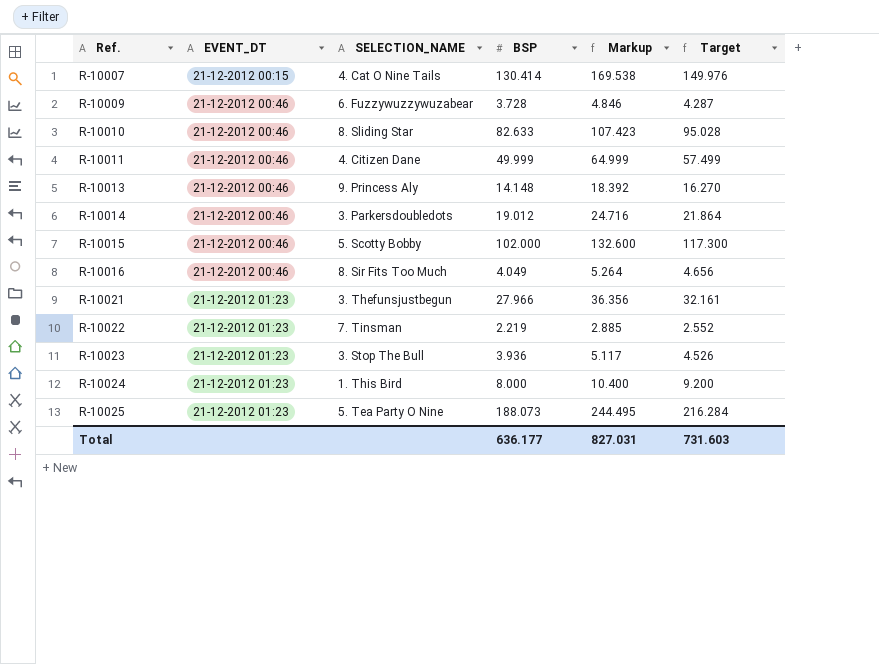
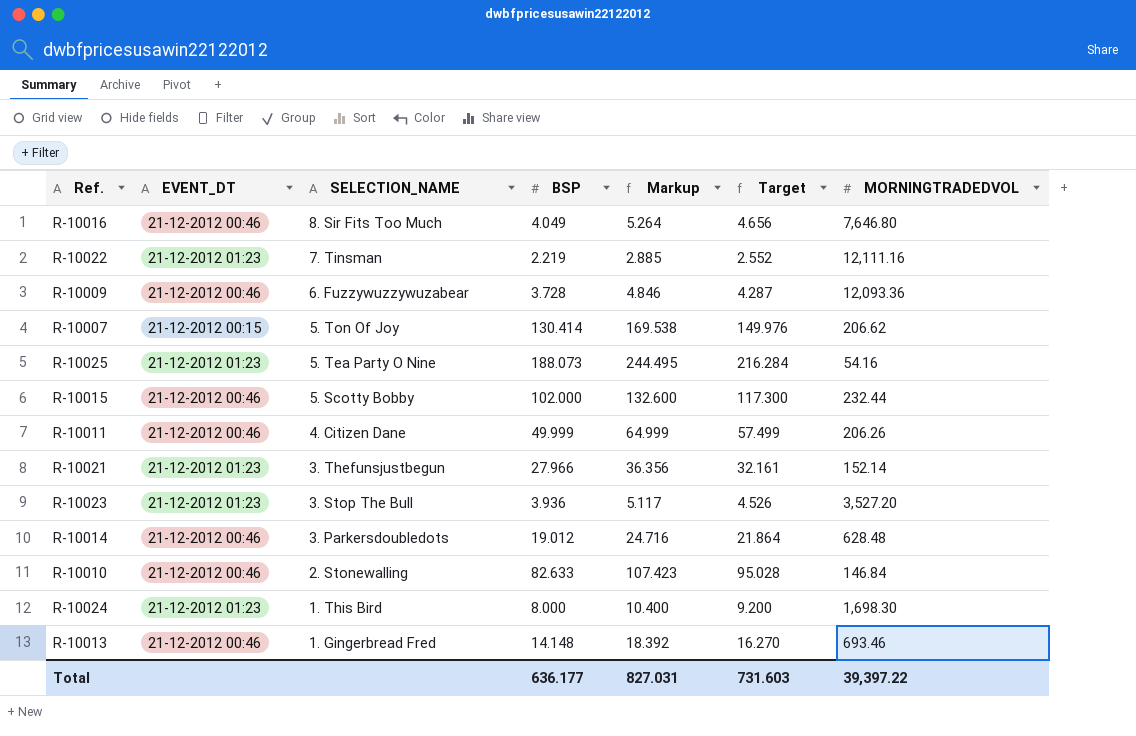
row order: Ref. ascending -> SELECTION_NAME descending
column MORNINGTRADEDVOL | position: none -> 7
R-10007 | SELECTION_NAME: 4. Cat O Nine Tails -> 5. Ton Of Joy
R-10010 | SELECTION_NAME: 8. Sliding Star -> 2. Stonewalling
R-10013 | SELECTION_NAME: 9. Princess Aly -> 1. Gingerbread Fred

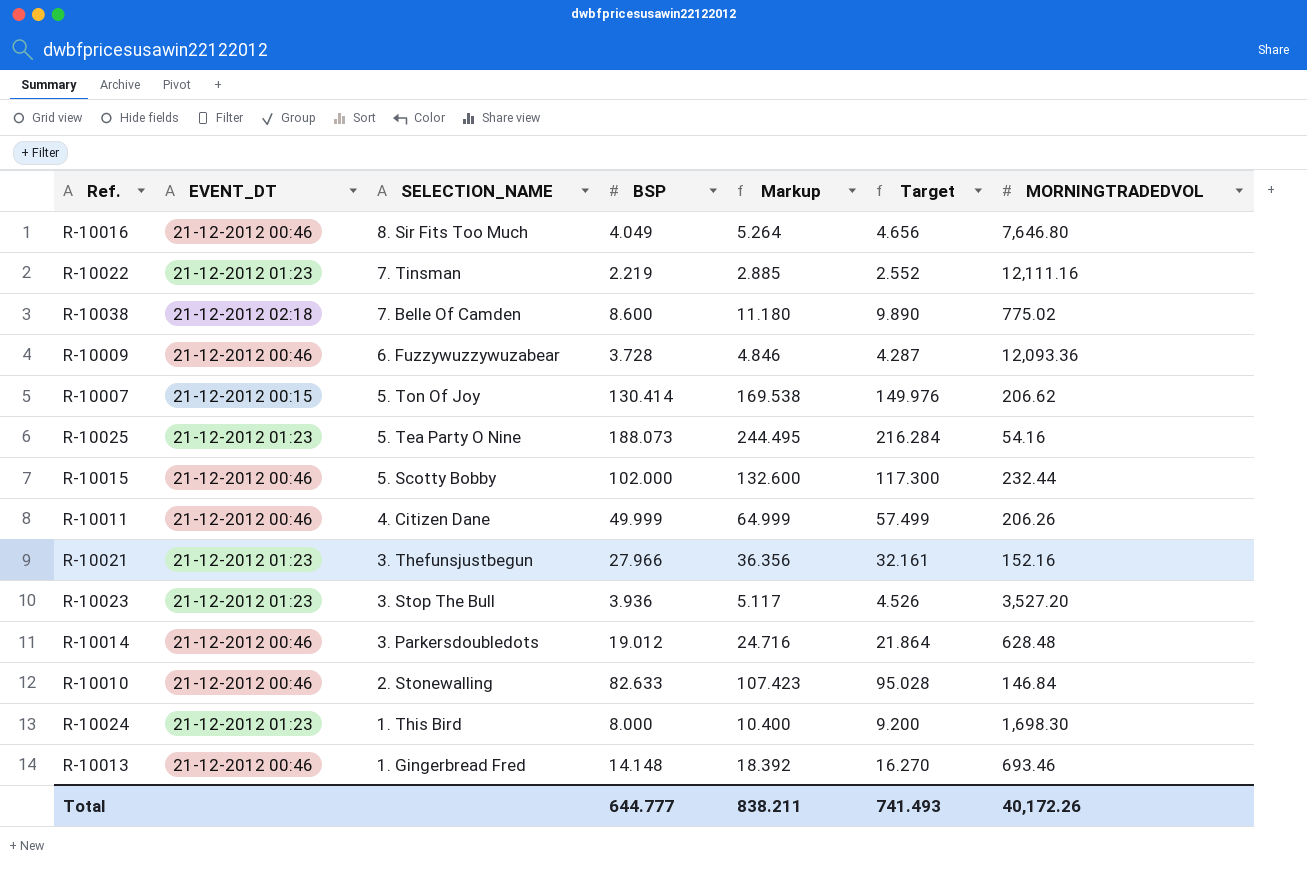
row R-10038: none -> 21-12-2012 02:18 | 7. Belle Of Camden | 8.600 | 11.180 | 9.890 | 775.02
R-10021 | MORNINGTRADEDVOL: 152.14 -> 152.16
Total | BSP: 636.177 -> 644.777
Total | Markup: 827.031 -> 838.211
Total | Target: 731.603 -> 741.493
Total | MORNINGTRADEDVOL: 39,397.22 -> 40,172.26

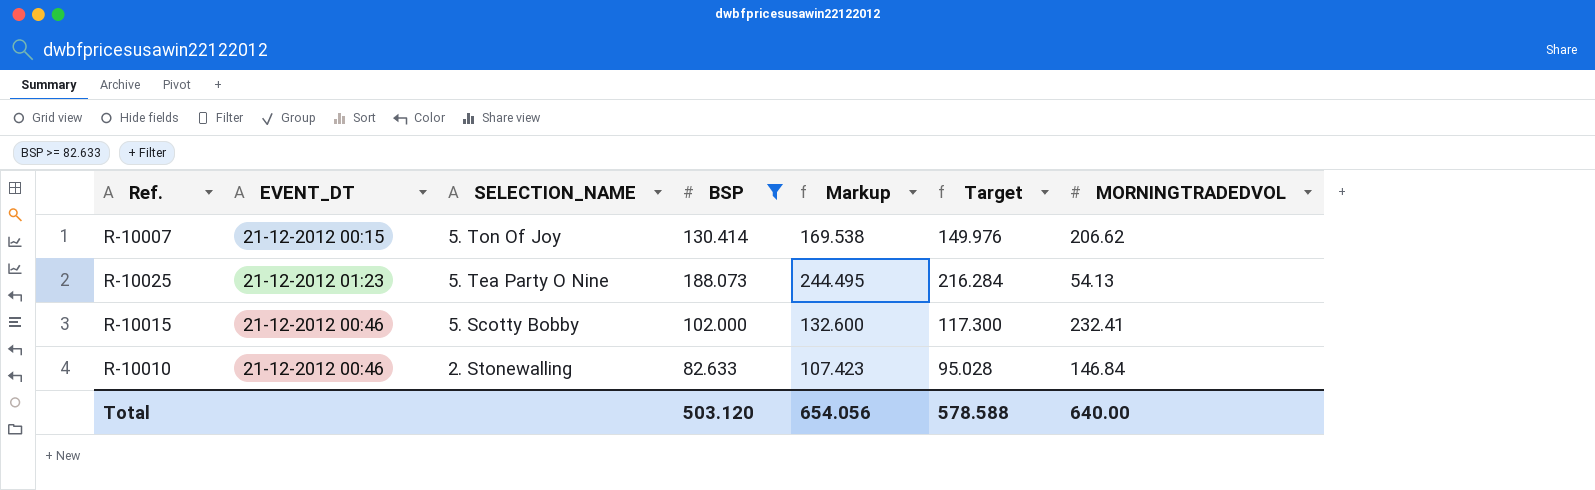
filter: none -> BSP >= 82.633
R-10025 | MORNINGTRADEDVOL: 54.16 -> 54.13
R-10015 | MORNINGTRADEDVOL: 232.44 -> 232.41
Total | BSP: 644.777 -> 503.120
Total | Markup: 838.211 -> 654.056
Total | Target: 741.493 -> 578.588
Total | MORNINGTRADEDVOL: 40,172.26 -> 640.00

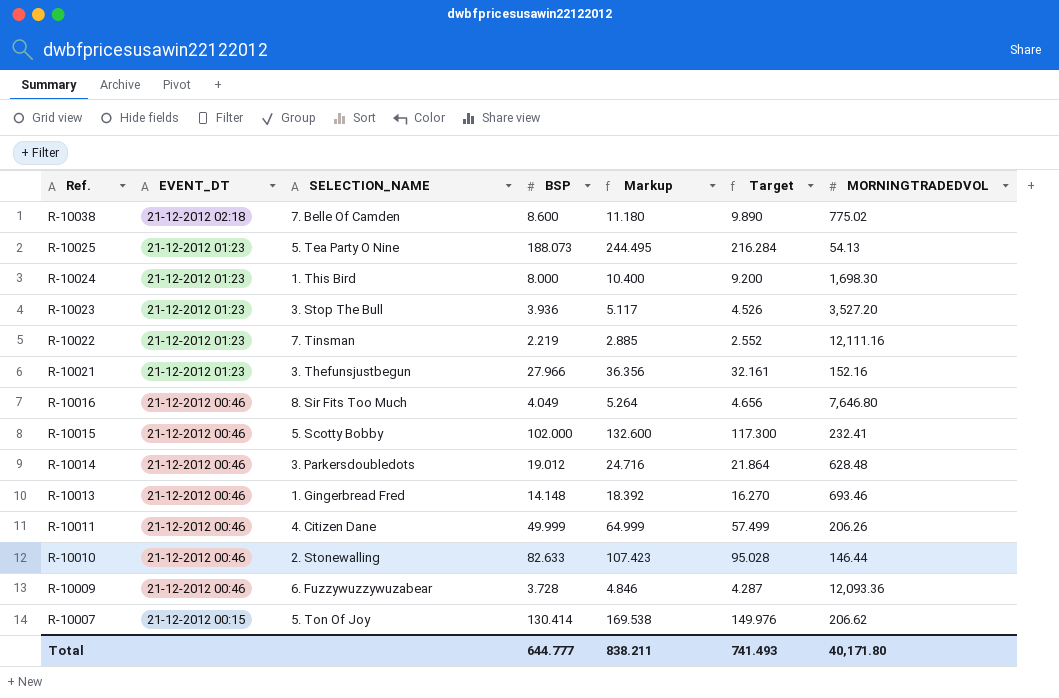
filter: BSP >= 82.633 -> none
row order: SELECTION_NAME descending -> Ref. descending
R-10010 | MORNINGTRADEDVOL: 146.84 -> 146.44
Total | BSP: 503.120 -> 644.777
Total | Markup: 654.056 -> 838.211
Total | Target: 578.588 -> 741.493
Total | MORNINGTRADEDVOL: 640.00 -> 40,171.80

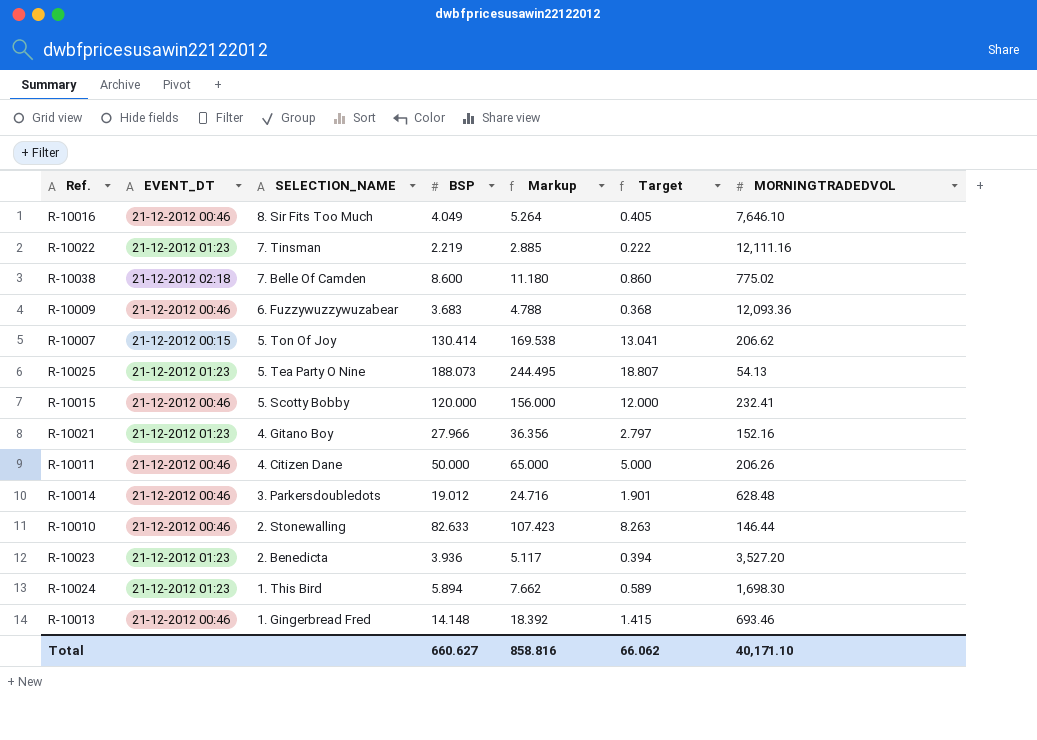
row order: Ref. descending -> SELECTION_NAME descending
column Target | formula: [BSP] * 1.15 -> [BSP] * 0.1
R-10016 | MORNINGTRADEDVOL: 7,646.80 -> 7,646.10
R-10009 | BSP: 3.728 -> 3.683
R-10009 | Markup: 4.846 -> 4.788
R-10015 | BSP: 102.000 -> 120.000
R-10015 | Markup: 132.600 -> 156.000
R-10021 | SELECTION_NAME: 3. Thefunsjustbegun -> 4. Gitano Boy
R-10011 | BSP: 49.999 -> 50.000
R-10011 | Markup: 64.999 -> 65.000
R-10023 | SELECTION_NAME: 3. Stop The Bull -> 2. Benedicta
R-10024 | BSP: 8.000 -> 5.894
R-10024 | Markup: 10.400 -> 7.662
Total | BSP: 644.777 -> 660.627
Total | Markup: 838.211 -> 858.816
Total | Target: 741.493 -> 66.062
Total | MORNINGTRADEDVOL: 40,171.80 -> 40,171.10

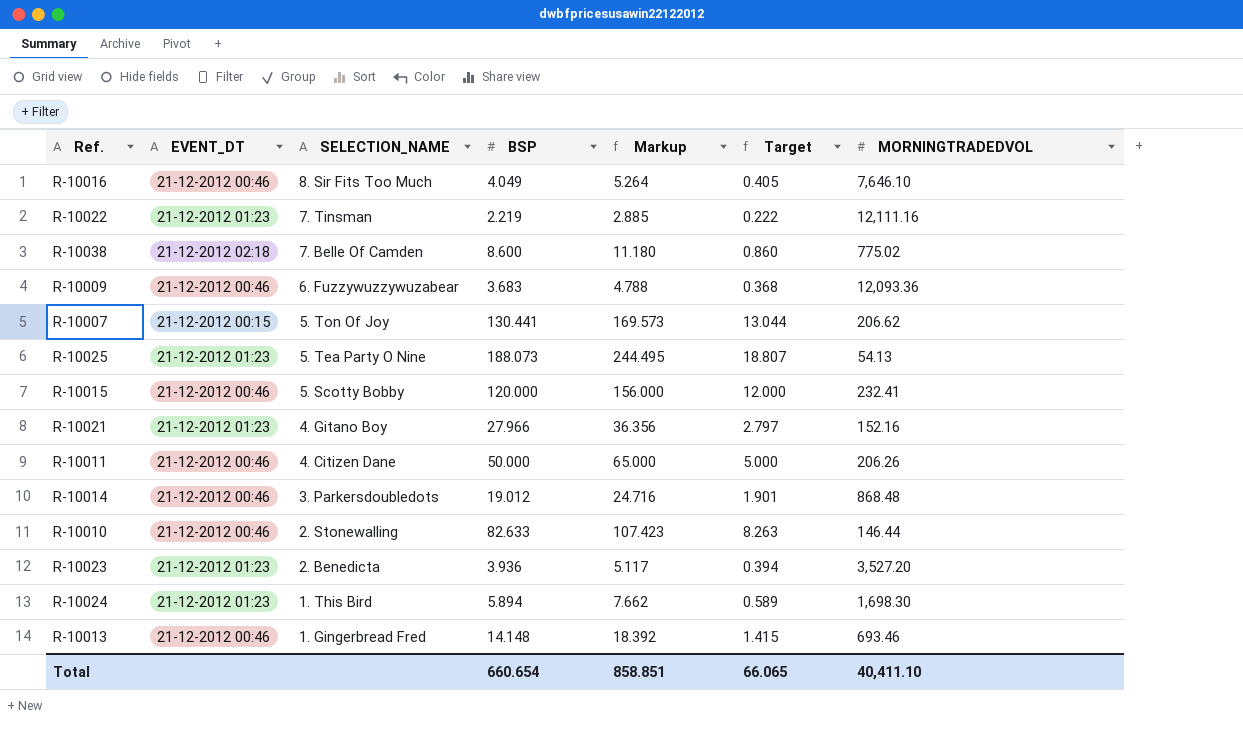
R-10007 | BSP: 130.414 -> 130.441
R-10007 | Markup: 169.538 -> 169.573
R-10007 | Target: 13.041 -> 13.044
R-10014 | MORNINGTRADEDVOL: 628.48 -> 868.48
Total | BSP: 660.627 -> 660.654
Total | Markup: 858.816 -> 858.851
Total | Target: 66.062 -> 66.065
Total | MORNINGTRADEDVOL: 40,171.10 -> 40,411.10

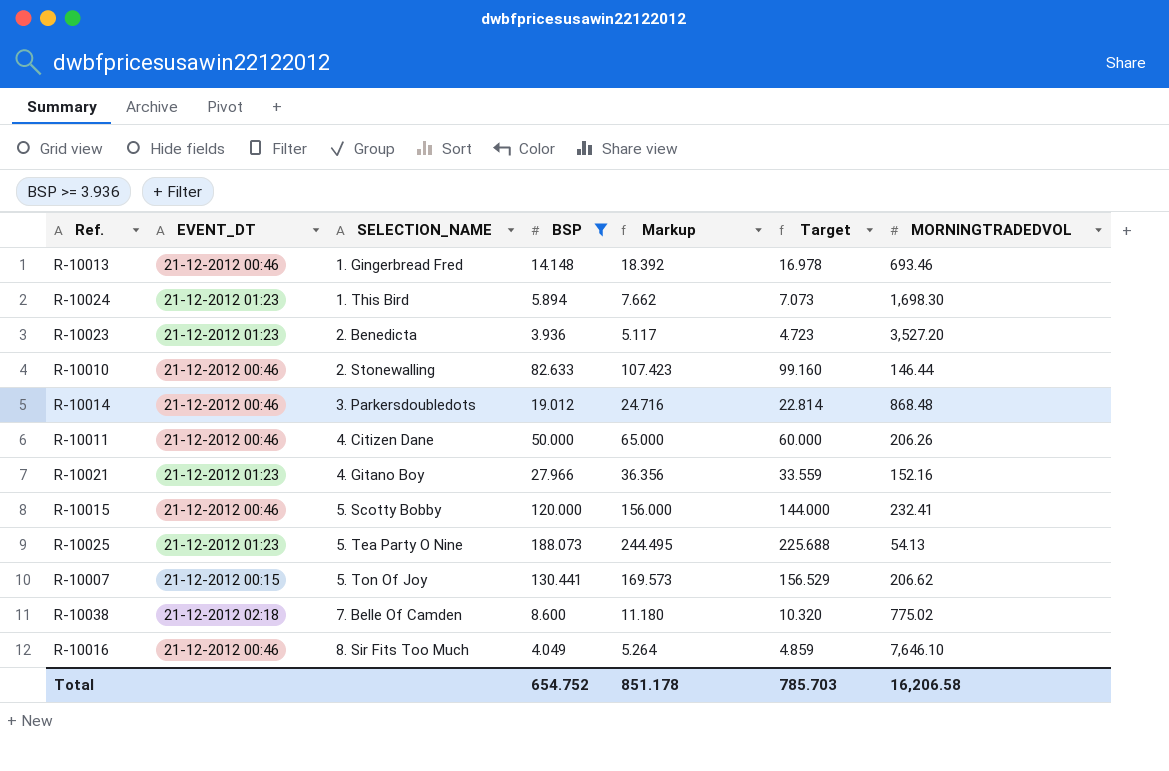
filter: none -> BSP >= 3.936
row order: SELECTION_NAME descending -> SELECTION_NAME ascending
column Target | formula: [BSP] * 0.1 -> [BSP] * 1.2
Total | BSP: 660.654 -> 654.752
Total | Markup: 858.851 -> 851.178
Total | Target: 66.065 -> 785.703
Total | MORNINGTRADEDVOL: 40,411.10 -> 16,206.58

